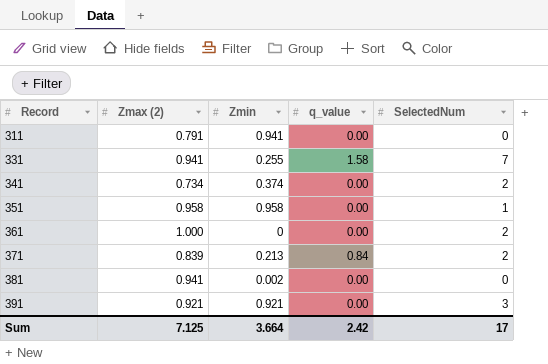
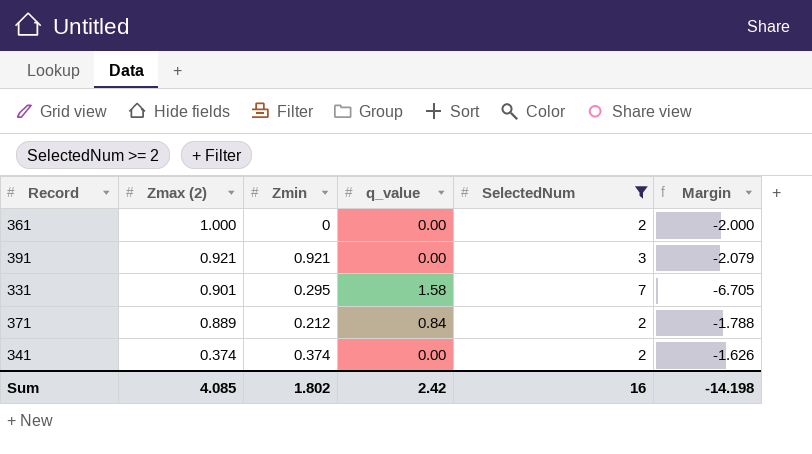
filter: none -> SelectedNum >= 2
row order: Record ascending -> Zmax (2) descending
column Margin | formula: none -> [Zmin] - [SelectedNum]
331 | Zmax (2): 0.941 -> 0.901
331 | Zmin: 0.255 -> 0.295
371 | Zmax (2): 0.839 -> 0.889
371 | Zmin: 0.213 -> 0.212
341 | Zmax (2): 0.734 -> 0.374
Sum | Zmax (2): 7.125 -> 4.085
Sum | Zmin: 3.664 -> 1.802
Sum | SelectedNum: 17 -> 16

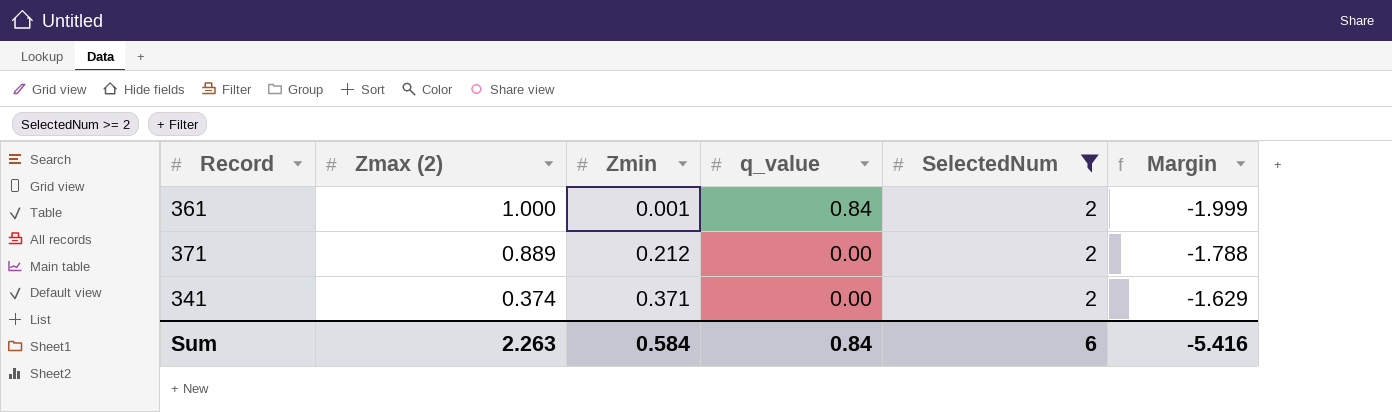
row 391: 0.921 | 0.921 | 0.00 | 3 | -2.079 -> none
row 331: 0.901 | 0.295 | 1.58 | 7 | -6.705 -> none
361 | Zmin: 0 -> 0.001
361 | q_value: 0.00 -> 0.84
361 | Margin: -2.000 -> -1.999
371 | q_value: 0.84 -> 0.00
341 | Zmin: 0.374 -> 0.371
341 | Margin: -1.626 -> -1.629
Sum | Zmax (2): 4.085 -> 2.263
Sum | Zmin: 1.802 -> 0.584
Sum | q_value: 2.42 -> 0.84
Sum | SelectedNum: 16 -> 6
Sum | Margin: -14.198 -> -5.416

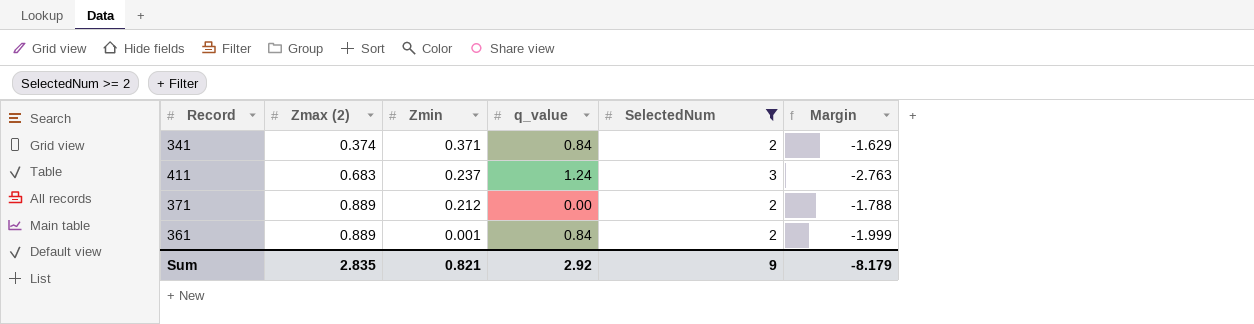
row order: Zmax (2) descending -> Zmax (2) ascending
341 | q_value: 0.00 -> 0.84
row 411: none -> 0.683 | 0.237 | 1.24 | 3 | -2.763
361 | Zmax (2): 1.000 -> 0.889
Sum | Zmax (2): 2.263 -> 2.835
Sum | Zmin: 0.584 -> 0.821
Sum | q_value: 0.84 -> 2.92
Sum | SelectedNum: 6 -> 9
Sum | Margin: -5.416 -> -8.179

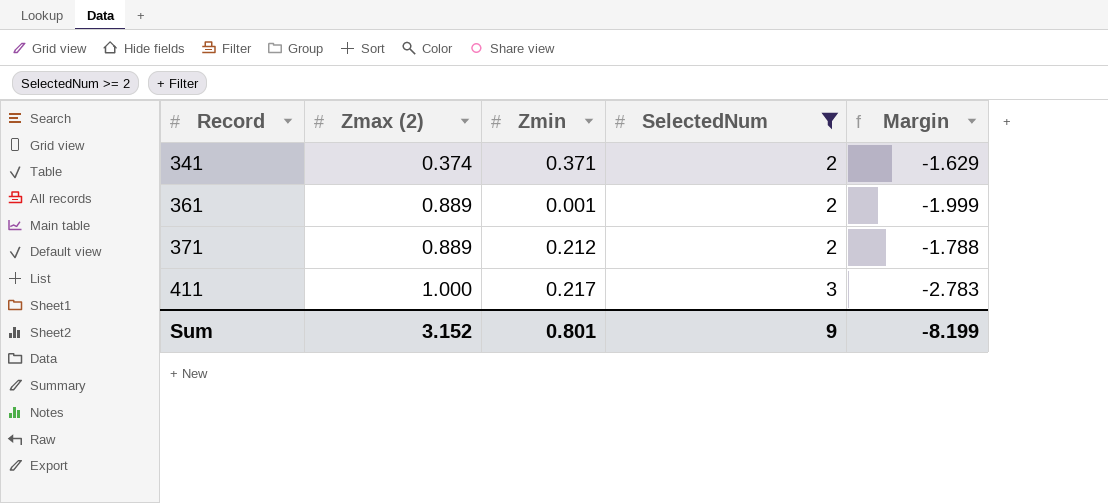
row order: Zmax (2) ascending -> Record ascending
column q_value | position: 4 -> none
411 | Zmax (2): 0.683 -> 1.000
411 | Zmin: 0.237 -> 0.217
411 | Margin: -2.763 -> -2.783
Sum | Zmax (2): 2.835 -> 3.152
Sum | Zmin: 0.821 -> 0.801
Sum | Margin: -8.179 -> -8.199

